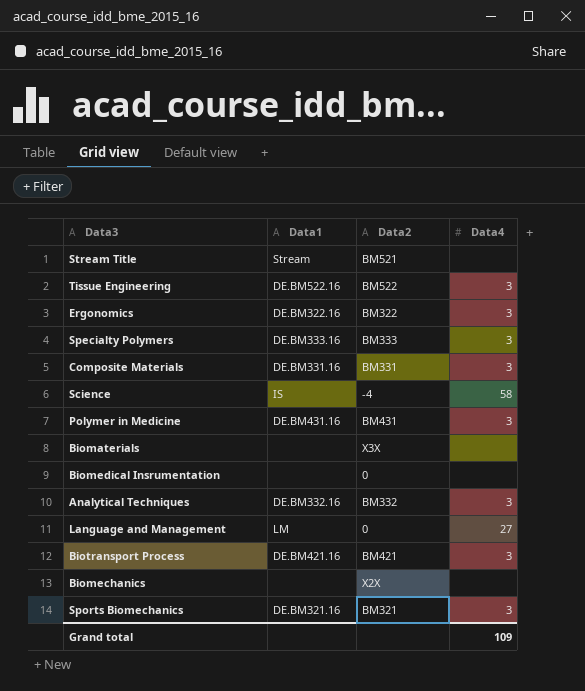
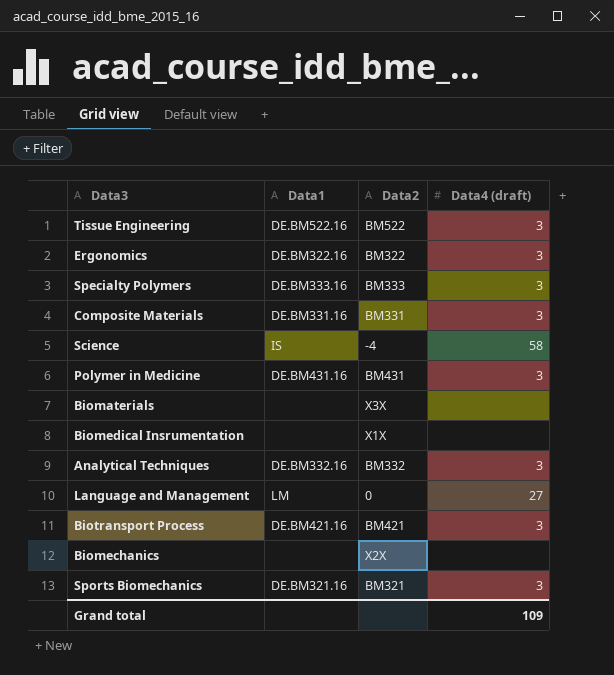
column name: Data4 -> Data4 (draft)
row Stream Title: Stream | BM521 | none -> none
Biomedical Insrumentation | Data2: 0 -> X1X

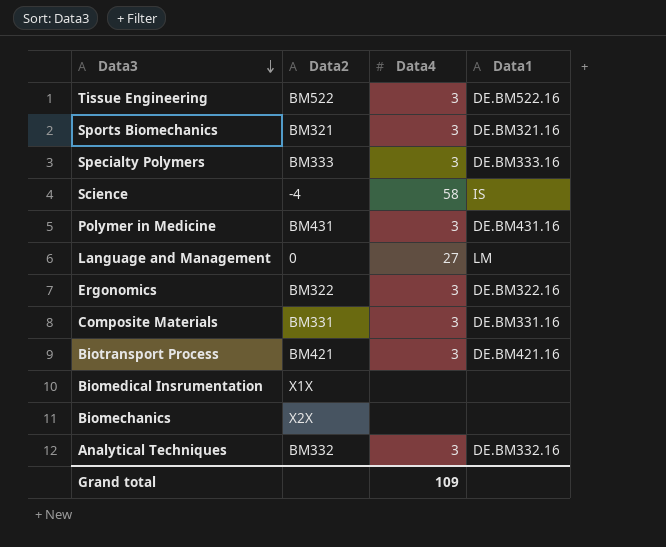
row order: none -> Data3 descending
column name: Data4 (draft) -> Data4
column Data1 | position: 2 -> 4
row Biomaterials: none | X3X | none -> none

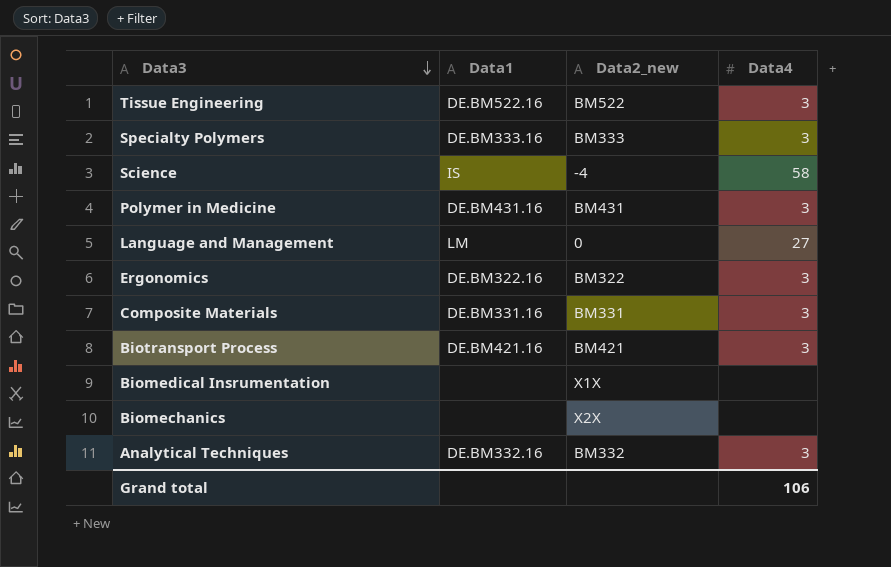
column Data1 | position: 4 -> 2
column name: Data2 -> Data2_new
row Sports Biomechanics: BM321 | 3 | DE.BM321.16 -> none
Grand total | Data4: 109 -> 106

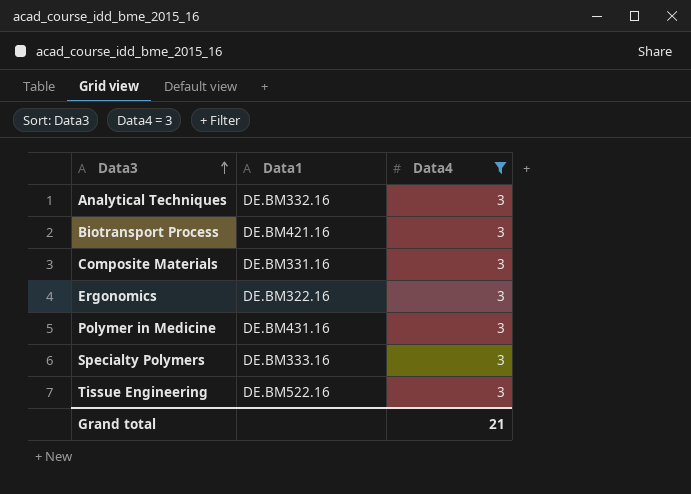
filter: none -> Data4 = 3
row order: Data3 descending -> Data3 ascending
column Data2_new | position: 3 -> none
Grand total | Data4: 106 -> 21

